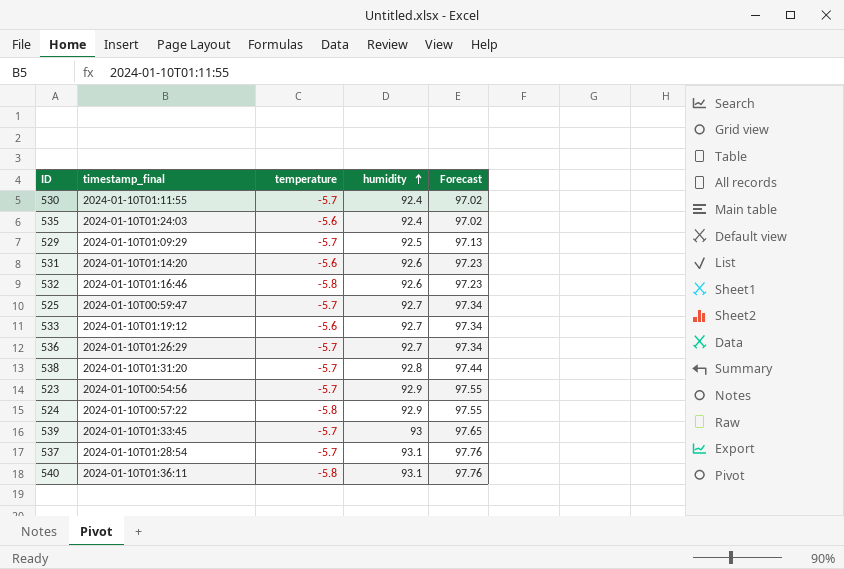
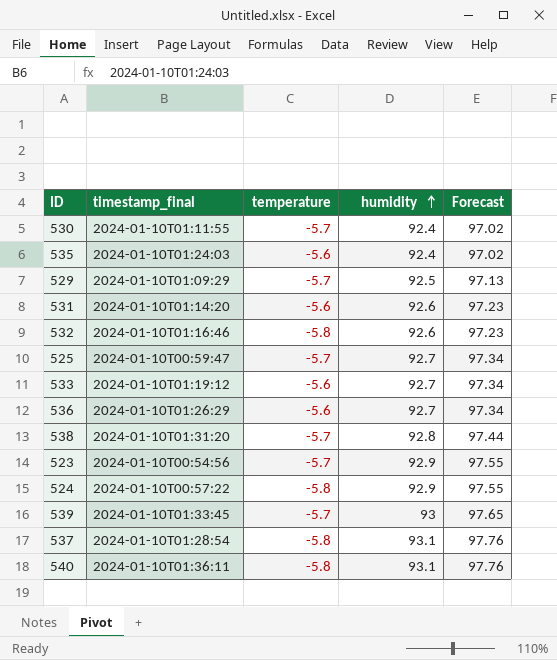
536 | temperature: -5.7 -> -5.6
537 | temperature: -5.7 -> -5.8

